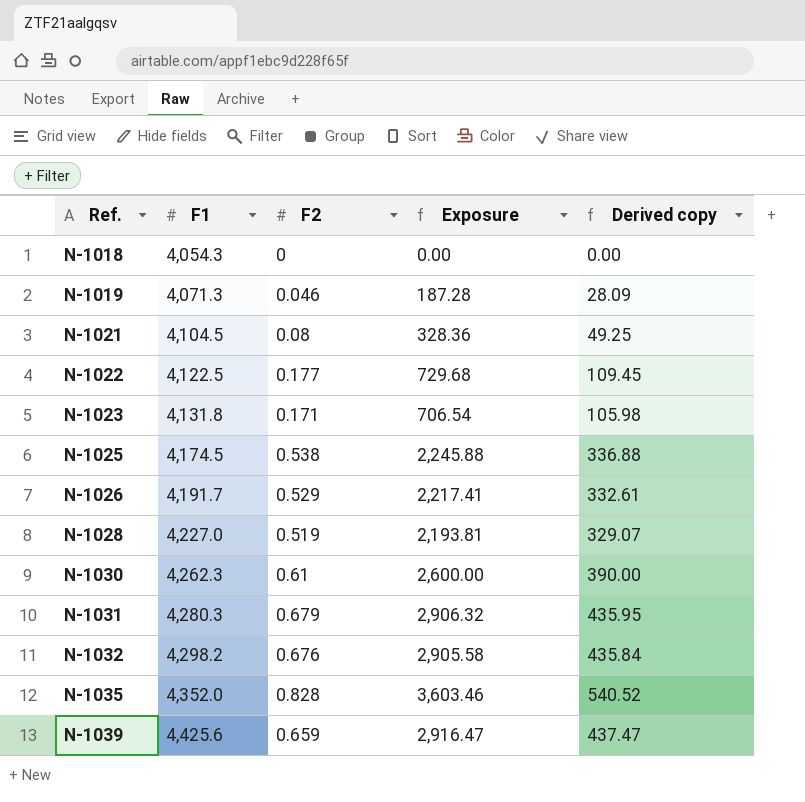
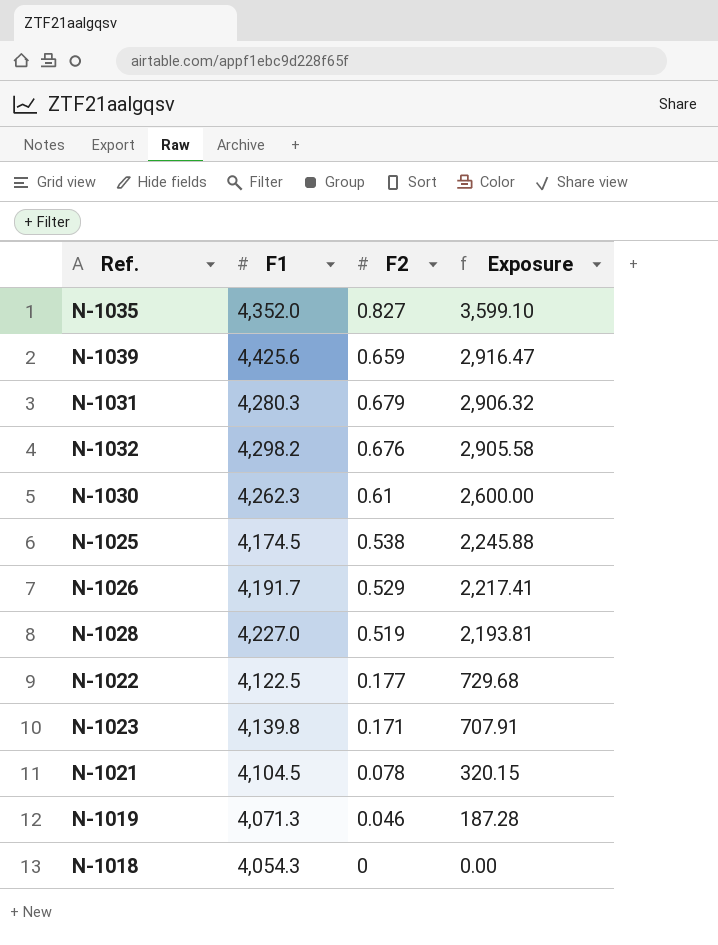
row order: Ref. ascending -> Exposure descending
column Derived copy | formula: [Exposure] * 0.15 -> none
N-1035 | F2: 0.828 -> 0.827
N-1035 | Exposure: 3,603.46 -> 3,599.10
N-1023 | F1: 4,131.8 -> 4,139.8
N-1023 | Exposure: 706.54 -> 707.91
N-1021 | F2: 0.08 -> 0.078
N-1021 | Exposure: 328.36 -> 320.15

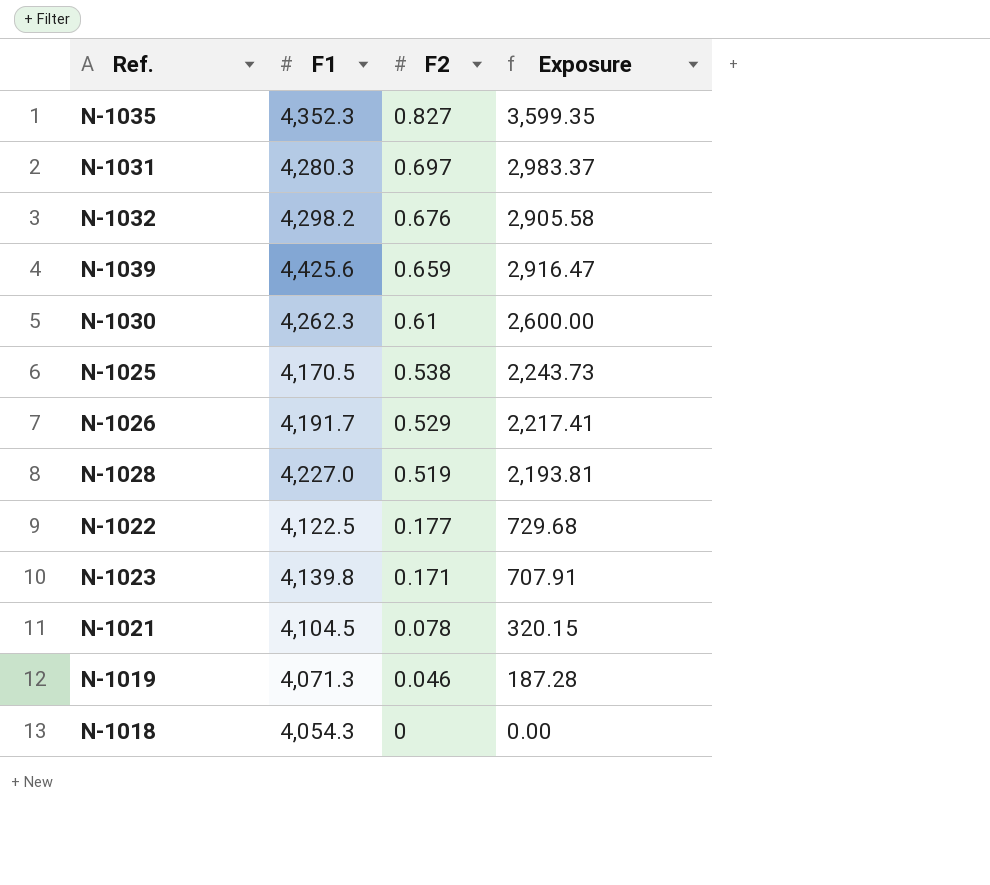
row order: Exposure descending -> F2 descending
N-1035 | F1: 4,352.0 -> 4,352.3
N-1035 | Exposure: 3,599.10 -> 3,599.35
N-1031 | F2: 0.679 -> 0.697
N-1031 | Exposure: 2,906.32 -> 2,983.37
N-1025 | F1: 4,174.5 -> 4,170.5
N-1025 | Exposure: 2,245.88 -> 2,243.73

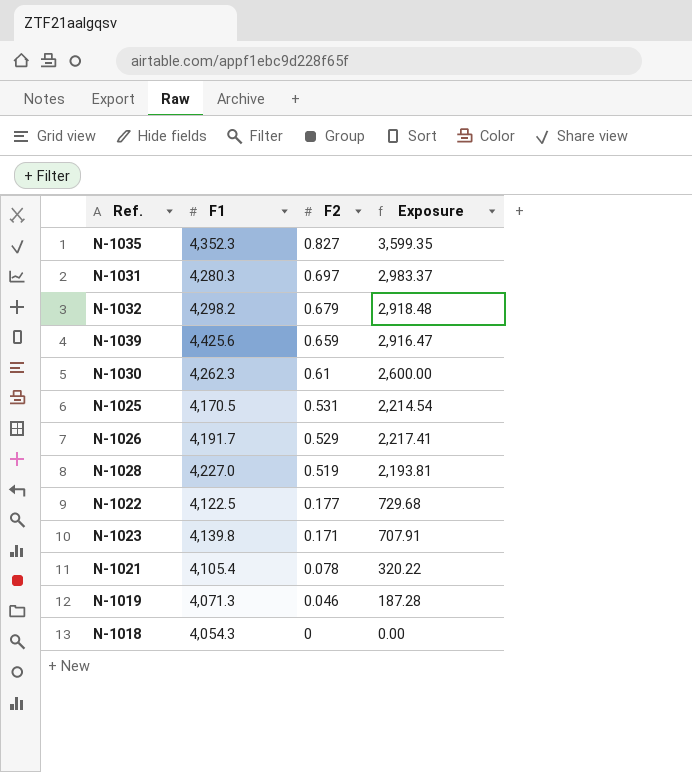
N-1032 | F2: 0.676 -> 0.679
N-1032 | Exposure: 2,905.58 -> 2,918.48
N-1025 | F2: 0.538 -> 0.531
N-1025 | Exposure: 2,243.73 -> 2,214.54
N-1021 | F1: 4,104.5 -> 4,105.4
N-1021 | Exposure: 320.15 -> 320.22

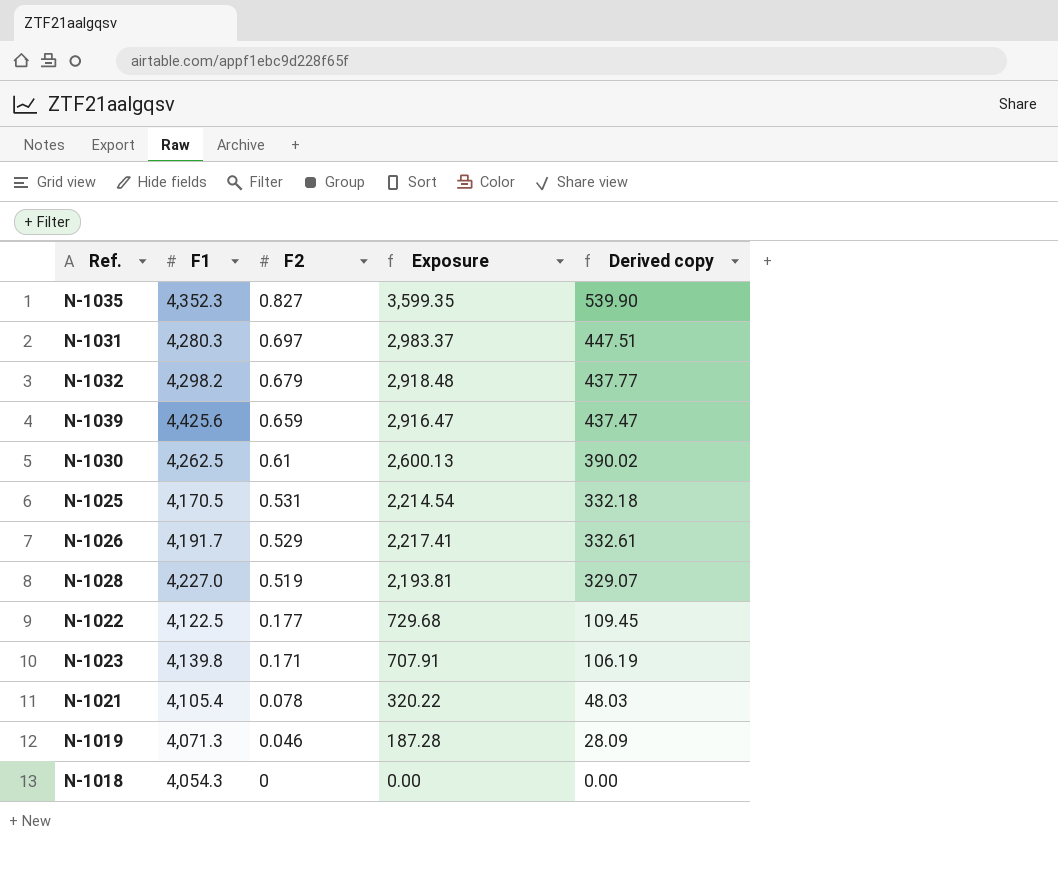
column Derived copy | formula: none -> [Exposure] * 0.15
N-1030 | F1: 4,262.3 -> 4,262.5
N-1030 | Exposure: 2,600.00 -> 2,600.13

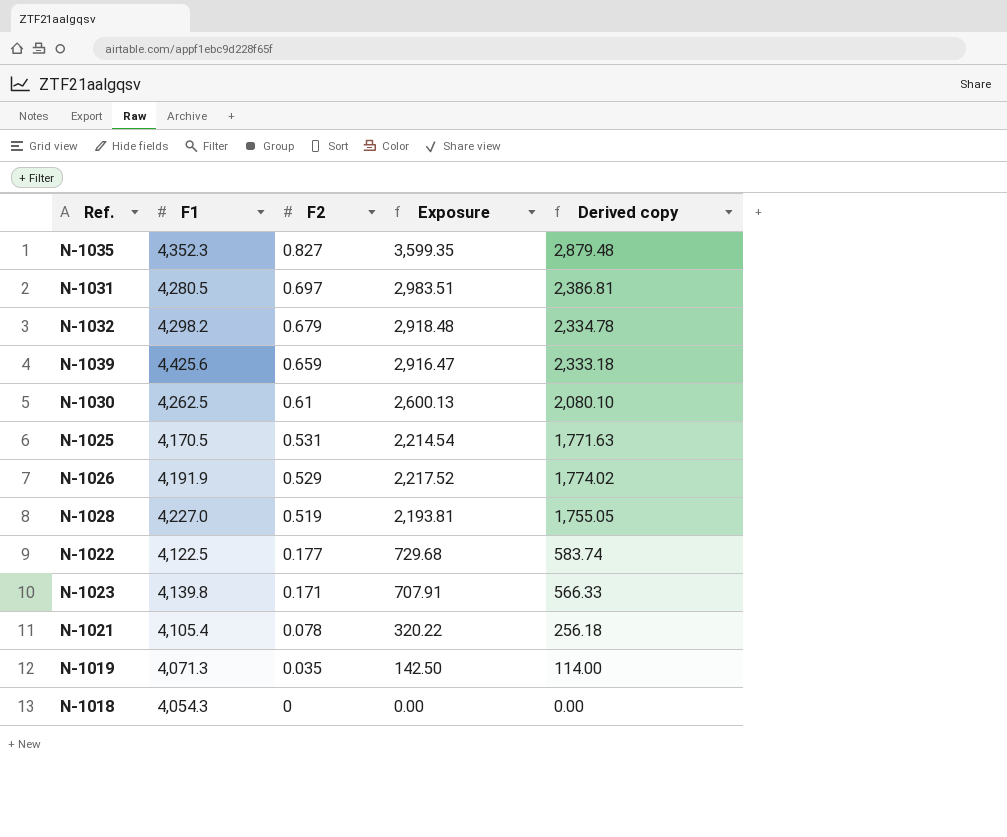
column Derived copy | formula: [Exposure] * 0.15 -> [Exposure] * 0.8
N-1031 | F1: 4,280.3 -> 4,280.5
N-1031 | Exposure: 2,983.37 -> 2,983.51
N-1026 | F1: 4,191.7 -> 4,191.9
N-1026 | Exposure: 2,217.41 -> 2,217.52
N-1019 | F2: 0.046 -> 0.035
N-1019 | Exposure: 187.28 -> 142.50

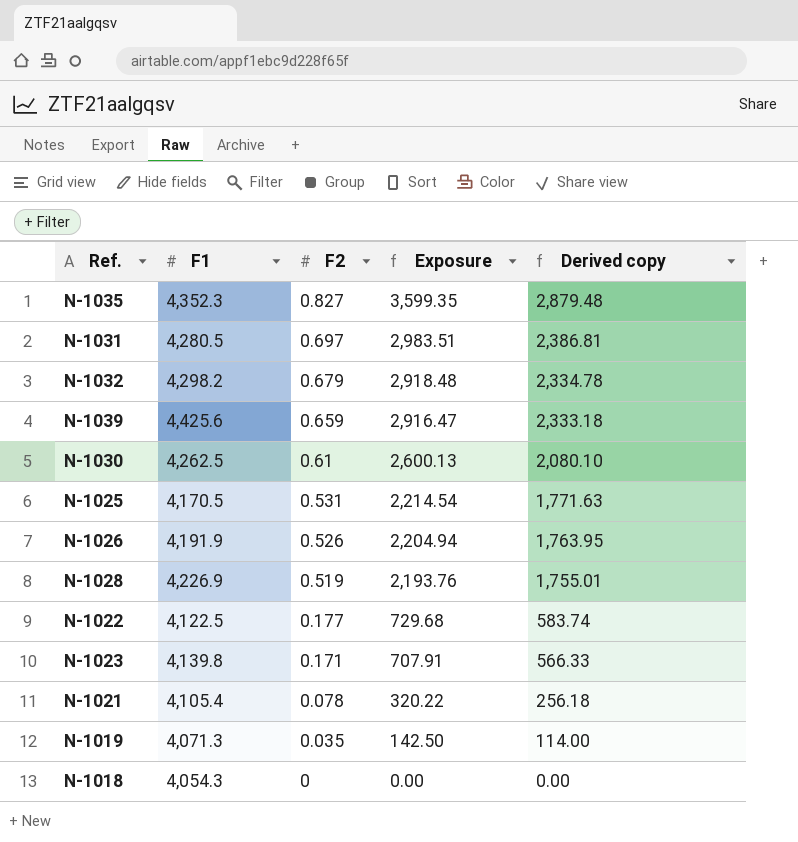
N-1026 | F2: 0.529 -> 0.526
N-1026 | Exposure: 2,217.52 -> 2,204.94
N-1026 | Derived copy: 1,774.02 -> 1,763.95
N-1028 | F1: 4,227.0 -> 4,226.9
N-1028 | Exposure: 2,193.81 -> 2,193.76
N-1028 | Derived copy: 1,755.05 -> 1,755.01

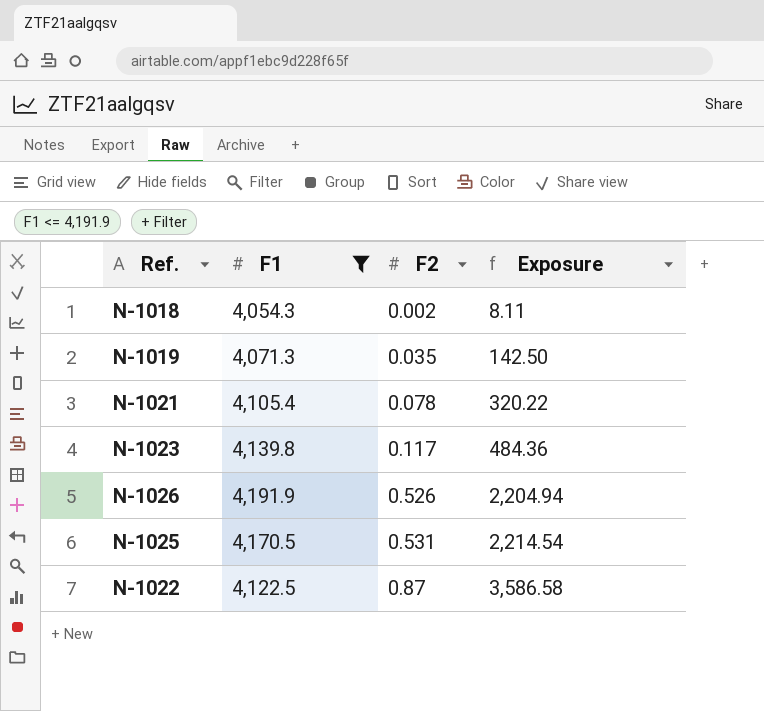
filter: none -> F1 <= 4,191.9
row order: F2 descending -> F2 ascending
column Derived copy | formula: [Exposure] * 0.8 -> none
N-1018 | F2: 0 -> 0.002
N-1018 | Exposure: 0.00 -> 8.11
N-1023 | F2: 0.171 -> 0.117
N-1023 | Exposure: 707.91 -> 484.36
N-1022 | F2: 0.177 -> 0.87
N-1022 | Exposure: 729.68 -> 3,586.58

